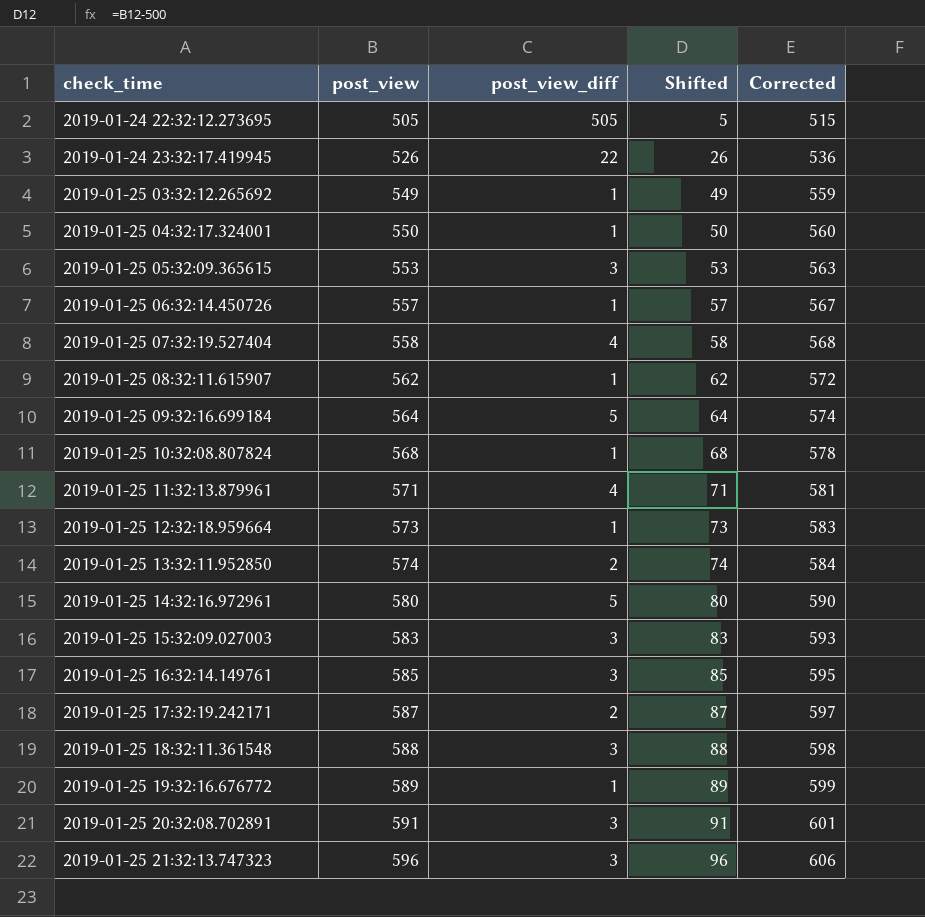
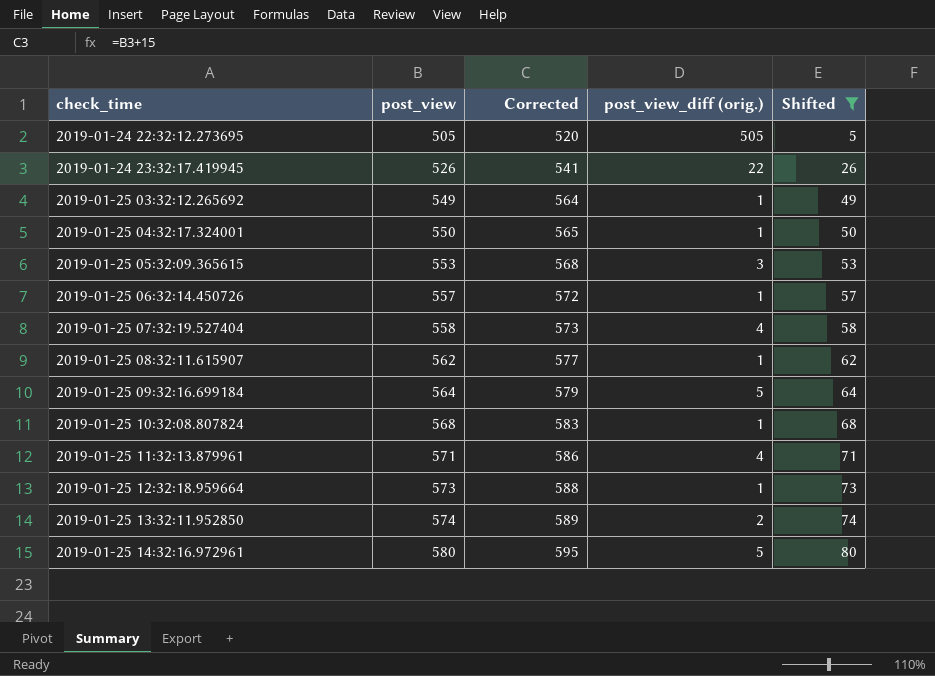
filter: none -> Shifted <= 80
column Corrected | formula: [post_view] + 10 -> [post_view] + 15
column Corrected | position: 5 -> 3
column name: post_view_diff -> post_view_diff (orig.)

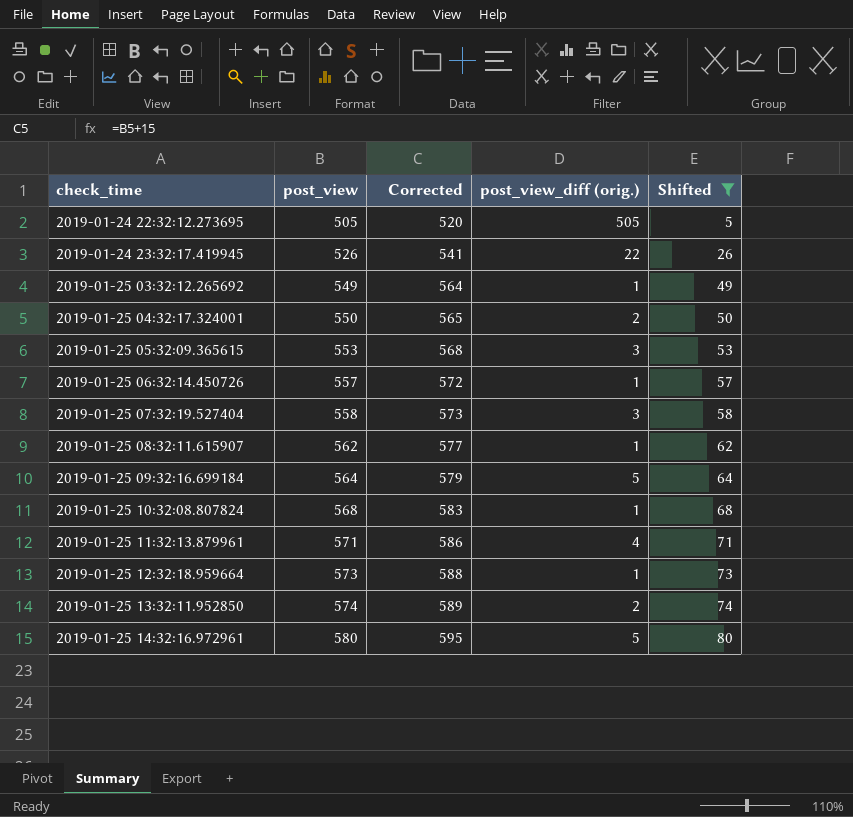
2019-01-25 04:32:17.324001 | post_view_diff (orig.): 1 -> 2
2019-01-25 07:32:19.527404 | post_view_diff (orig.): 4 -> 3

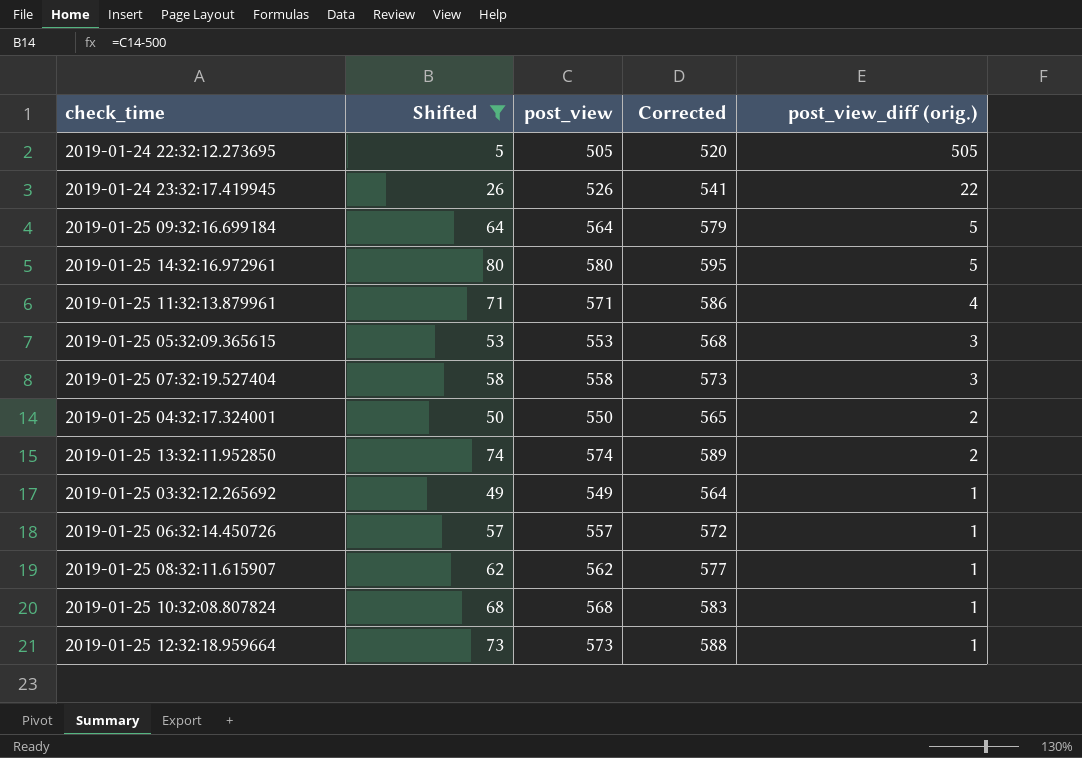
row order: check_time ascending -> post_view_diff (orig.) descending
column Shifted | position: 5 -> 2

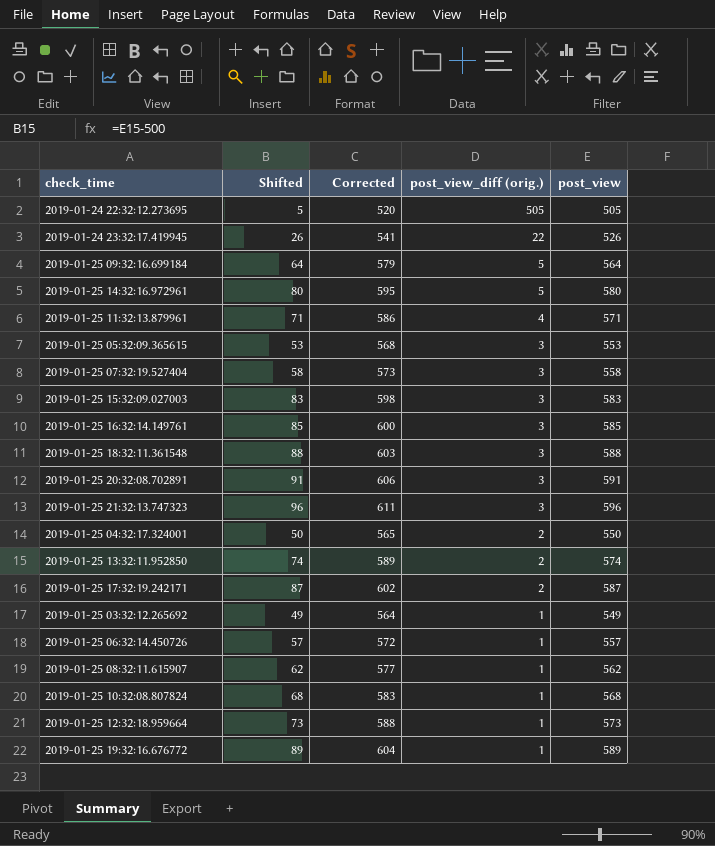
filter: Shifted <= 80 -> none
column post_view | position: 3 -> 5

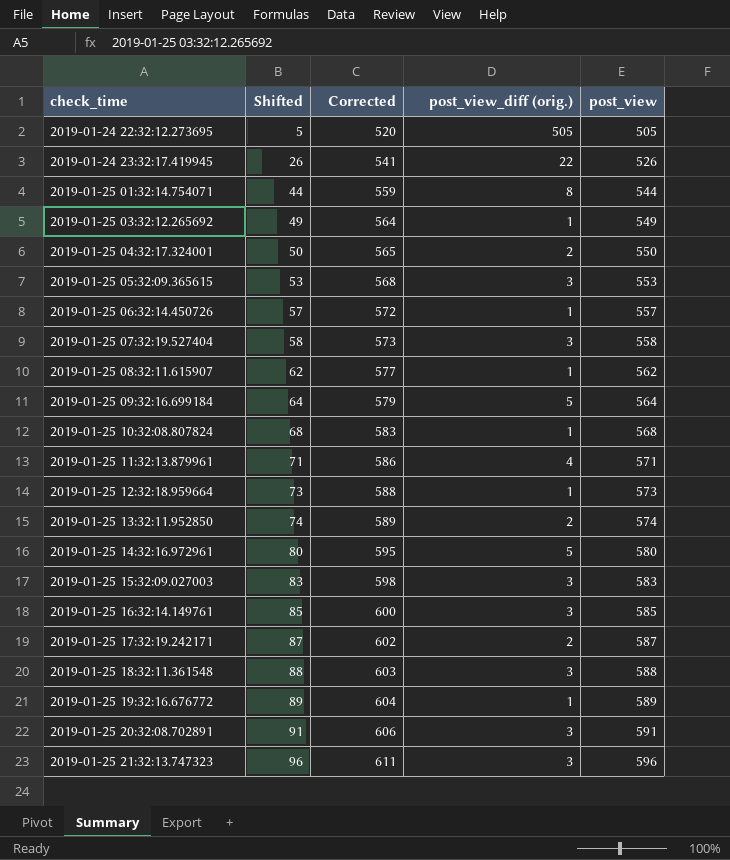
row order: post_view_diff (orig.) descending -> check_time ascending
row 2019-01-25 01:32:14.754071: none -> 44 | 559 | 8 | 544

